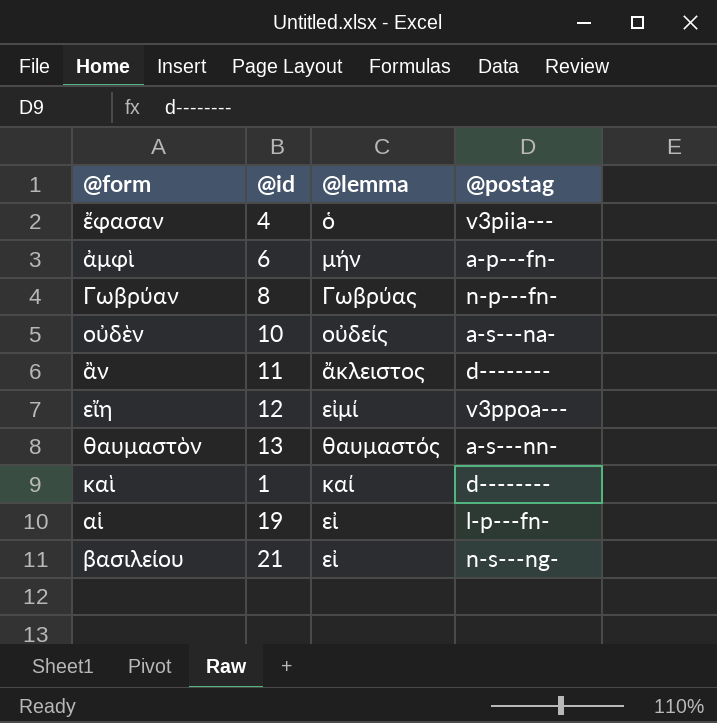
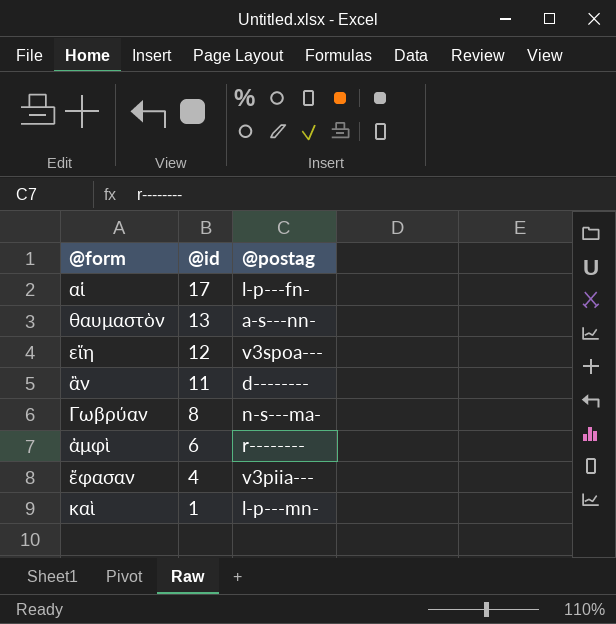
row order: none -> @id descending
column @lemma | position: 3 -> none
row οὐδὲν: 10 | οὐδείς | a-s---na- -> none
row βασιλείου: 21 | εἰ | n-s---ng- -> none
αἱ | @id: 19 -> 17
εἴη | @postag: v3ppoa--- -> v3spoa---
Γωβρύαν | @postag: n-p---fn- -> n-s---ma-
ἀμφὶ | @postag: a-p---fn- -> r--------
καὶ | @postag: d-------- -> l-p---mn-

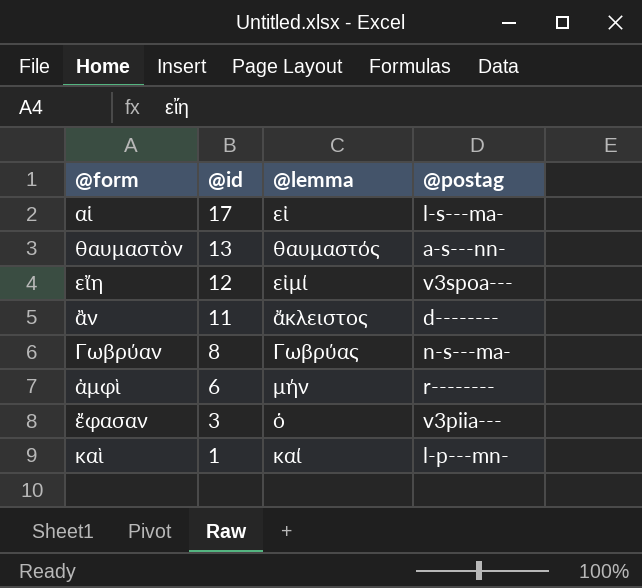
column @lemma | position: none -> 3
αἱ | @postag: l-p---fn- -> l-s---ma-
ἔφασαν | @id: 4 -> 3

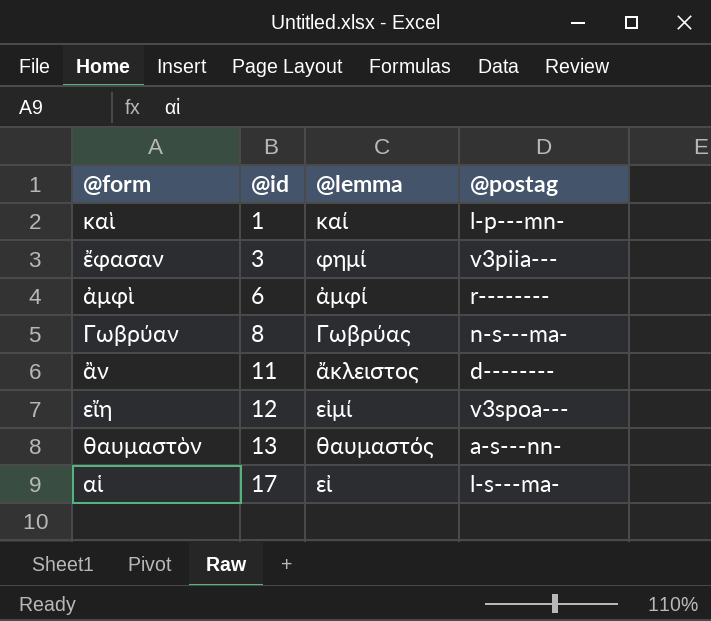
row order: @id descending -> @id ascending
ἔφασαν | @lemma: ὁ -> φημί
ἀμφὶ | @lemma: μήν -> ἀμφί

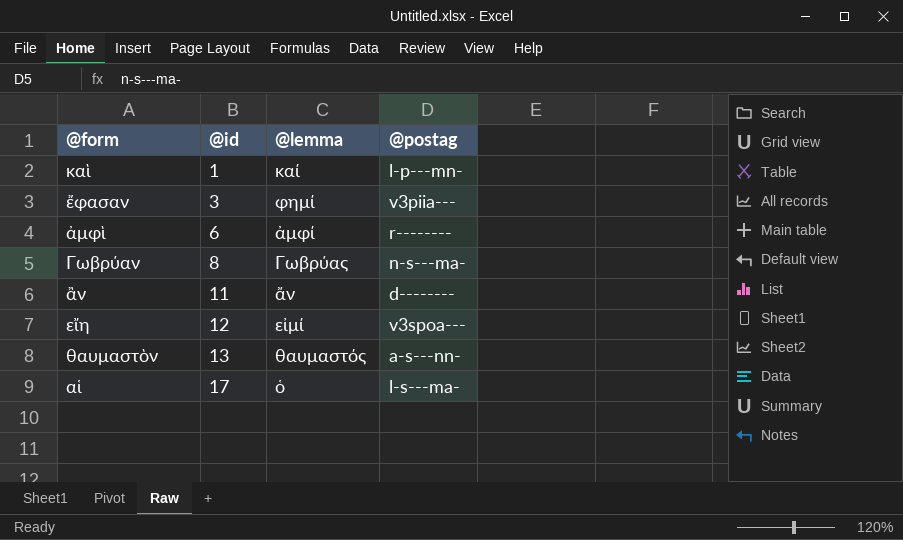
ἂν | @lemma: ἄκλειστος -> ἄν
αἱ | @lemma: εἰ -> ὁ

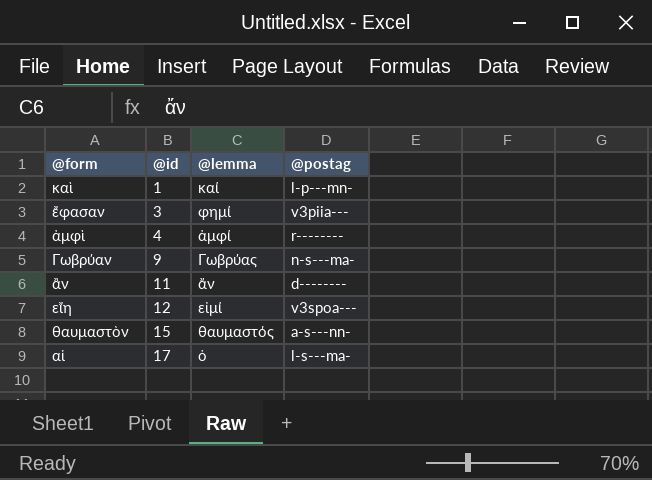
ἀμφὶ | @id: 6 -> 4
Γωβρύαν | @id: 8 -> 9
θαυμαστὸν | @id: 13 -> 15

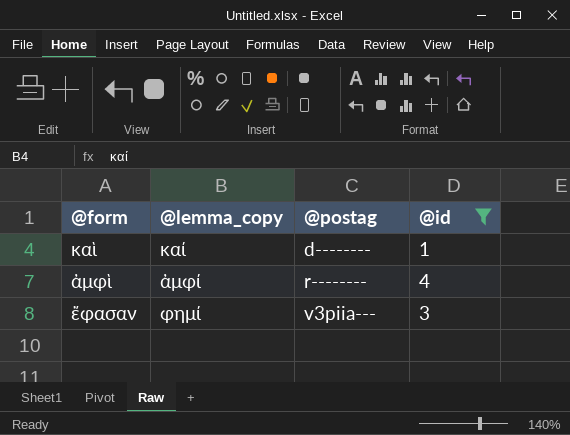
filter: none -> @id <= 4
row order: @id ascending -> @postag ascending
column name: @lemma -> @lemma_copy
column @id | position: 2 -> 4
καὶ | @postag: l-p---mn- -> d--------

